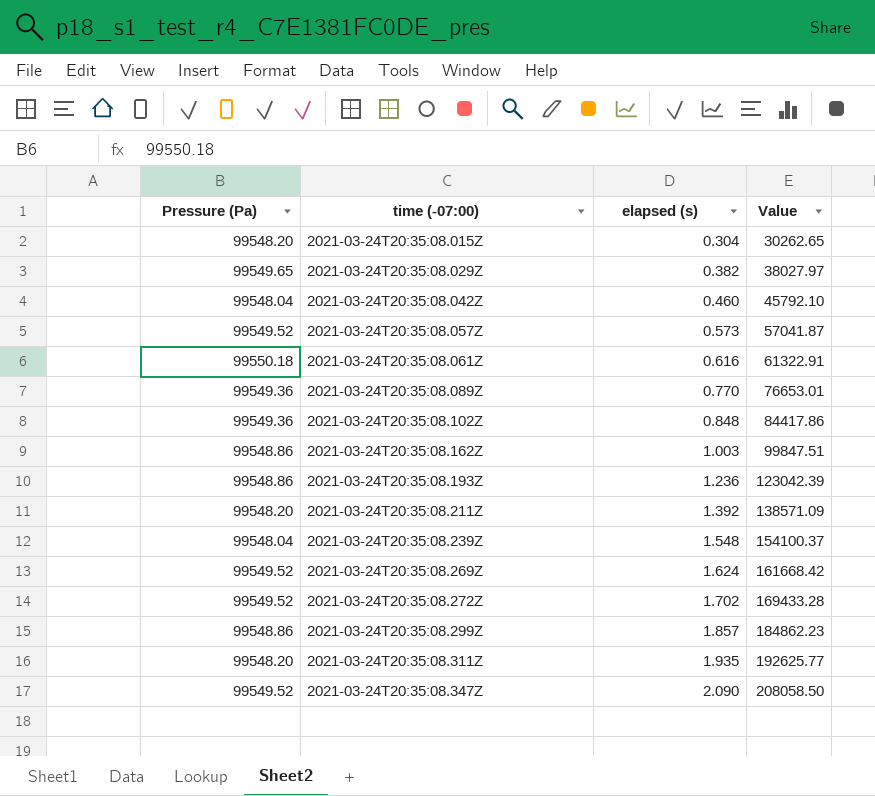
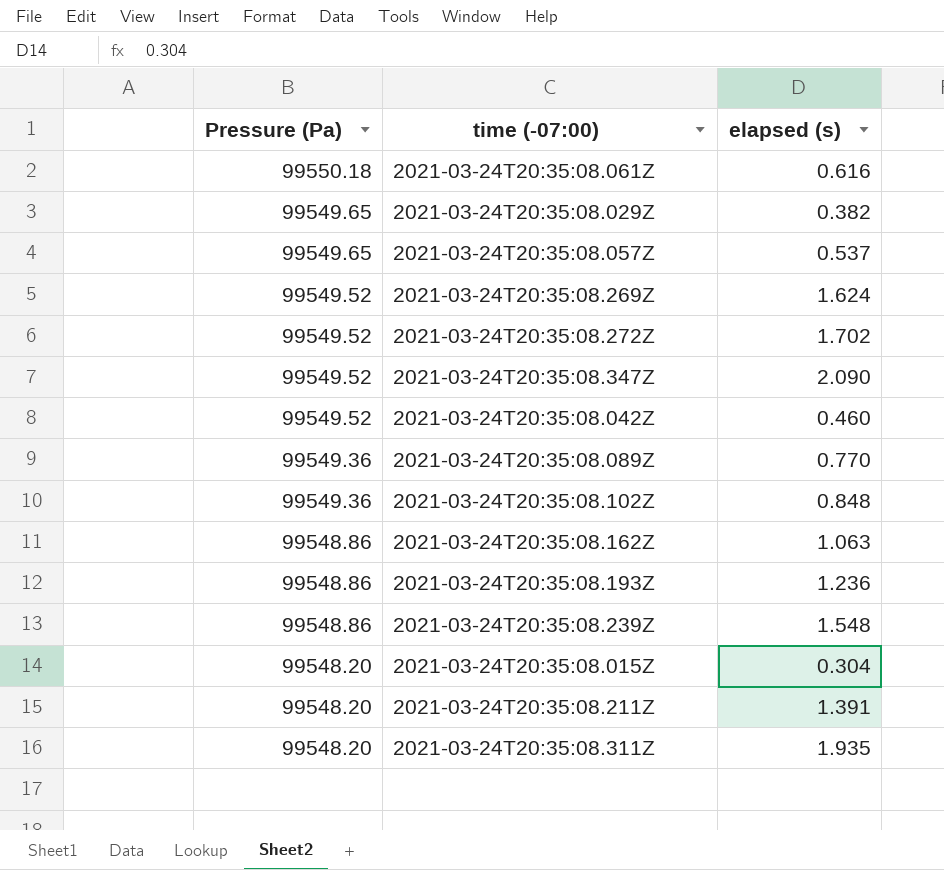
row order: time (-07:00) ascending -> Pressure (Pa) descending
column Value | formula: [Pressure (Pa)] * [elapsed (s)] -> none
row 2021-03-24T20:35:08.299Z: 99548.86 | 1.857 | 184862.23 -> none
2021-03-24T20:35:08.057Z | Pressure (Pa): 99549.52 -> 99549.65
2021-03-24T20:35:08.057Z | elapsed (s): 0.573 -> 0.537
2021-03-24T20:35:08.042Z | Pressure (Pa): 99548.04 -> 99549.52
2021-03-24T20:35:08.162Z | elapsed (s): 1.003 -> 1.063
2021-03-24T20:35:08.239Z | Pressure (Pa): 99548.04 -> 99548.86
2021-03-24T20:35:08.211Z | elapsed (s): 1.392 -> 1.391

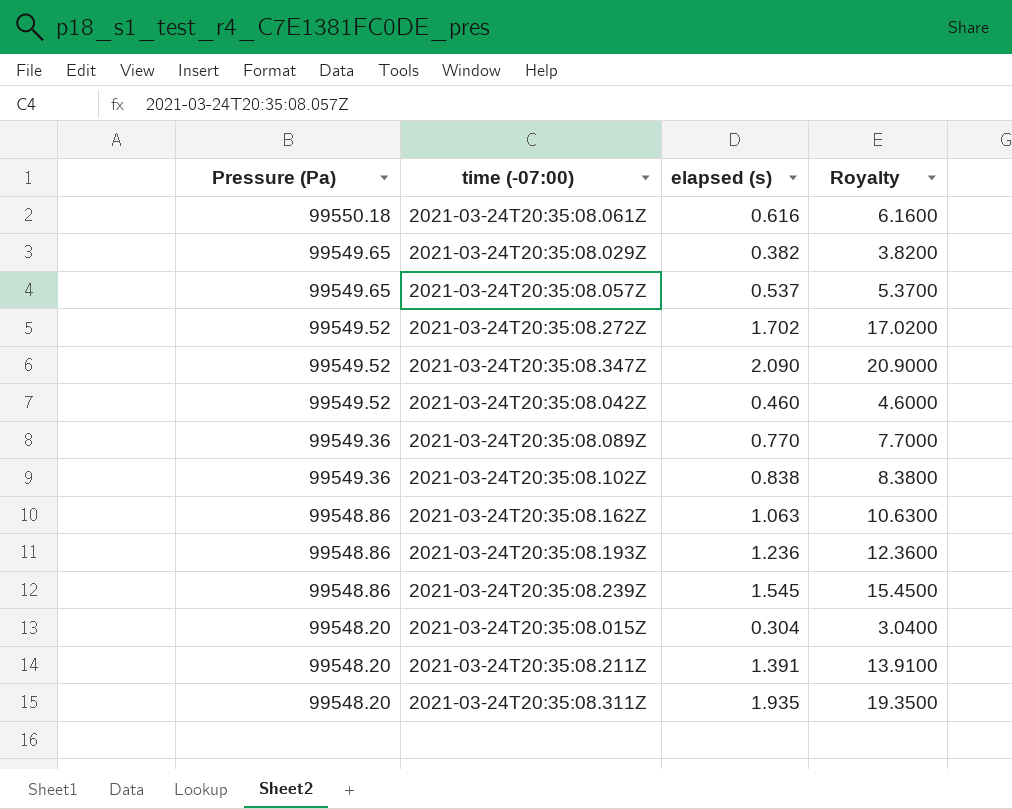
column Royalty | formula: none -> [elapsed (s)] * 10
row 2021-03-24T20:35:08.269Z: 99549.52 | 1.624 -> none
2021-03-24T20:35:08.102Z | elapsed (s): 0.848 -> 0.838
2021-03-24T20:35:08.239Z | elapsed (s): 1.548 -> 1.545

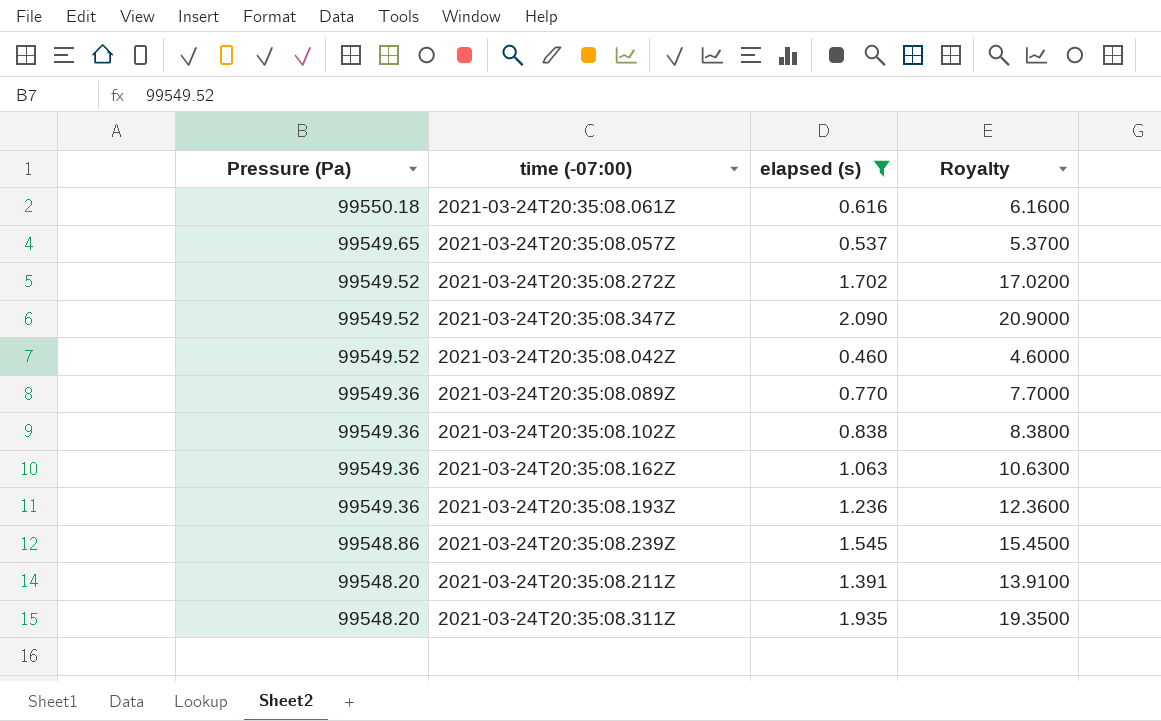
filter: none -> elapsed (s) >= 0.460
2021-03-24T20:35:08.162Z | Pressure (Pa): 99548.86 -> 99549.36
2021-03-24T20:35:08.193Z | Pressure (Pa): 99548.86 -> 99549.36

